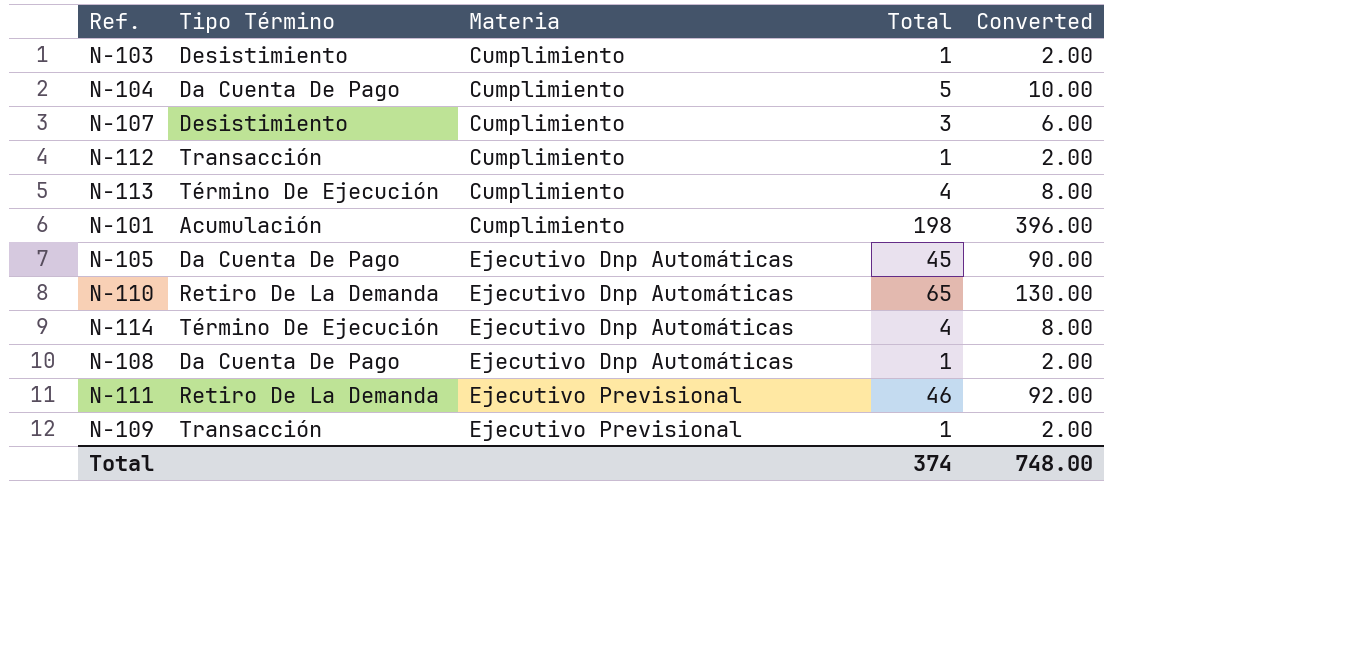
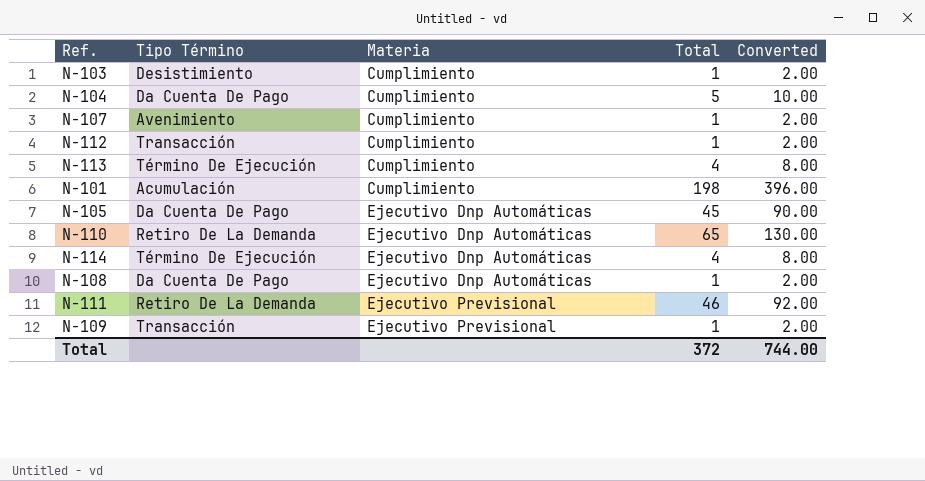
N-107 | Tipo Término: Desistimiento -> Avenimiento
N-107 | Total: 3 -> 1
N-107 | Converted: 6.00 -> 2.00
Total | Total: 374 -> 372
Total | Converted: 748.00 -> 744.00

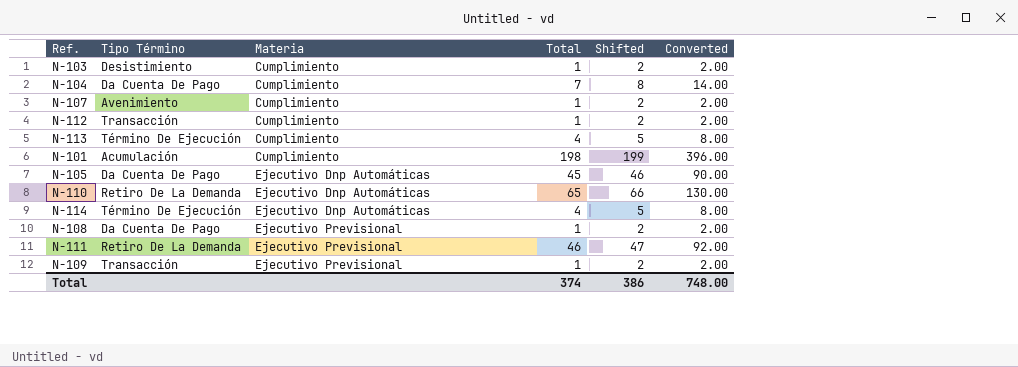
column Shifted | formula: none -> [Total] + 1
N-104 | Total: 5 -> 7
N-104 | Converted: 10.00 -> 14.00
N-108 | Materia: Ejecutivo Dnp Automáticas -> Ejecutivo Previsional
Total | Total: 372 -> 374
Total | Converted: 744.00 -> 748.00

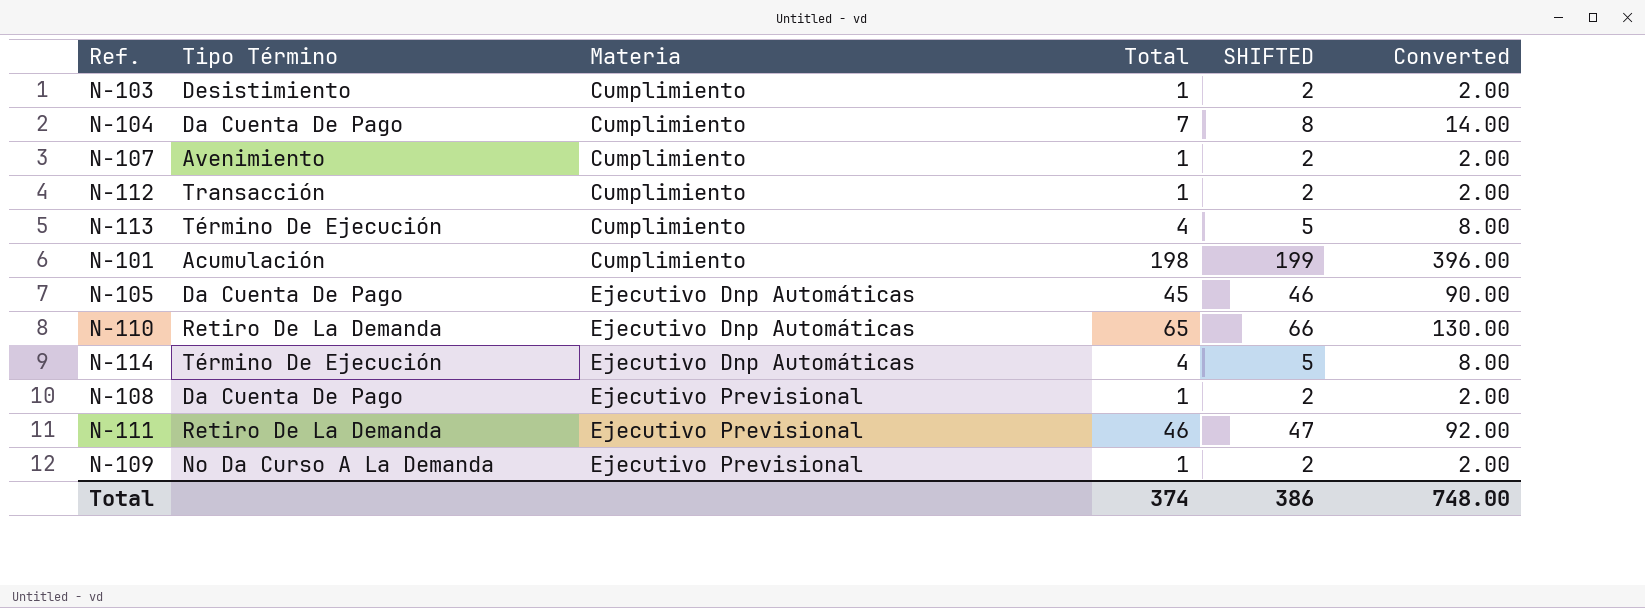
column name: Shifted -> SHIFTED
N-109 | Tipo Término: Transacción -> No Da Curso A La Demanda

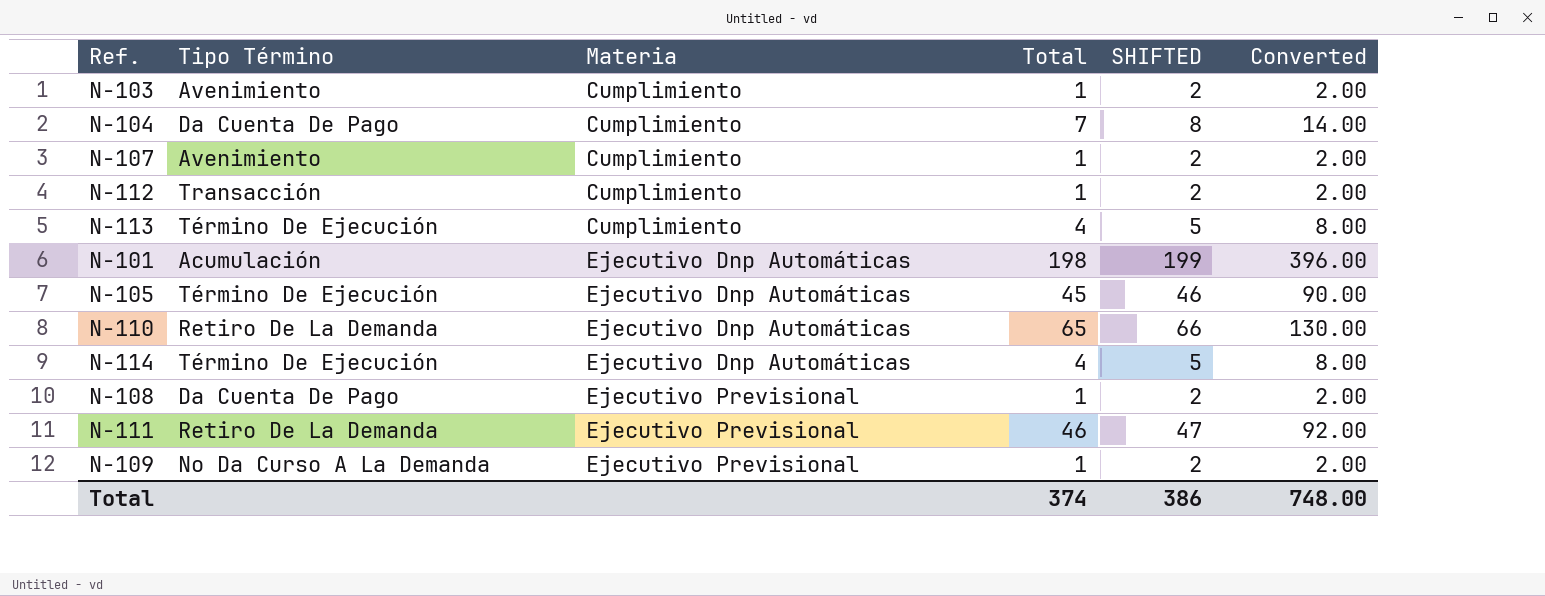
N-103 | Tipo Término: Desistimiento -> Avenimiento
N-101 | Materia: Cumplimiento -> Ejecutivo Dnp Automáticas
N-105 | Tipo Término: Da Cuenta De Pago -> Término De Ejecución

